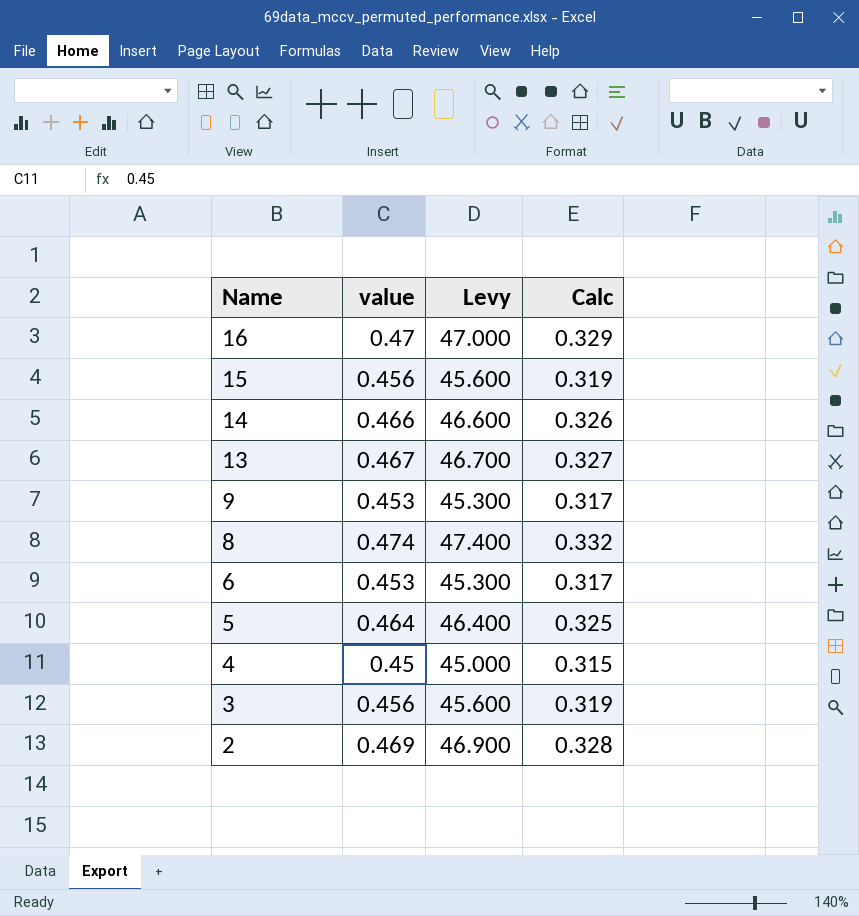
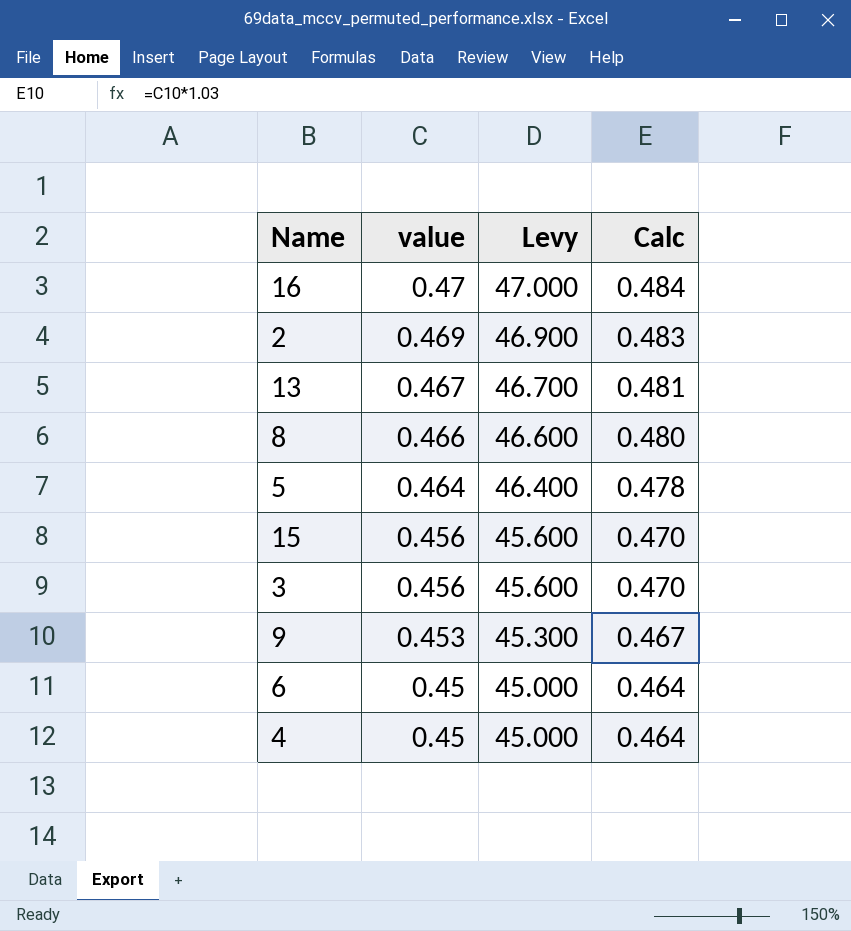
row order: Name descending -> value descending
column Calc | formula: [value] * 0.7 -> [value] * 1.03
row 14: 0.466 | 46.600 | 0.326 -> none
8 | value: 0.474 -> 0.466
8 | Levy: 47.400 -> 46.600
6 | value: 0.453 -> 0.45
6 | Levy: 45.300 -> 45.000

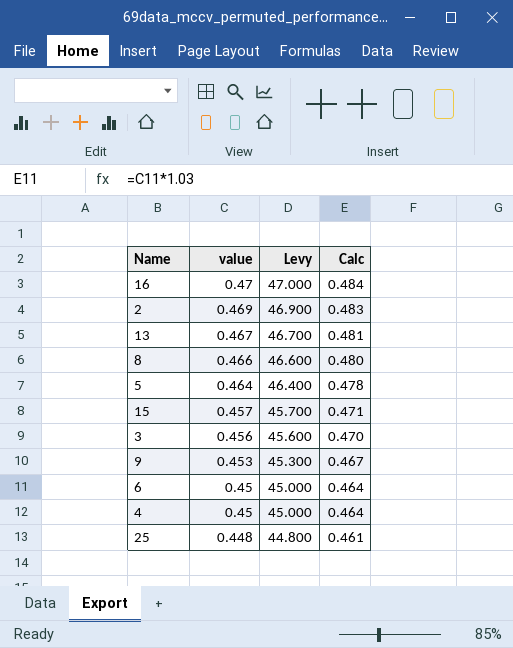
15 | value: 0.456 -> 0.457
15 | Levy: 45.600 -> 45.700
15 | Calc: 0.470 -> 0.471
row 25: none -> 0.448 | 44.800 | 0.461

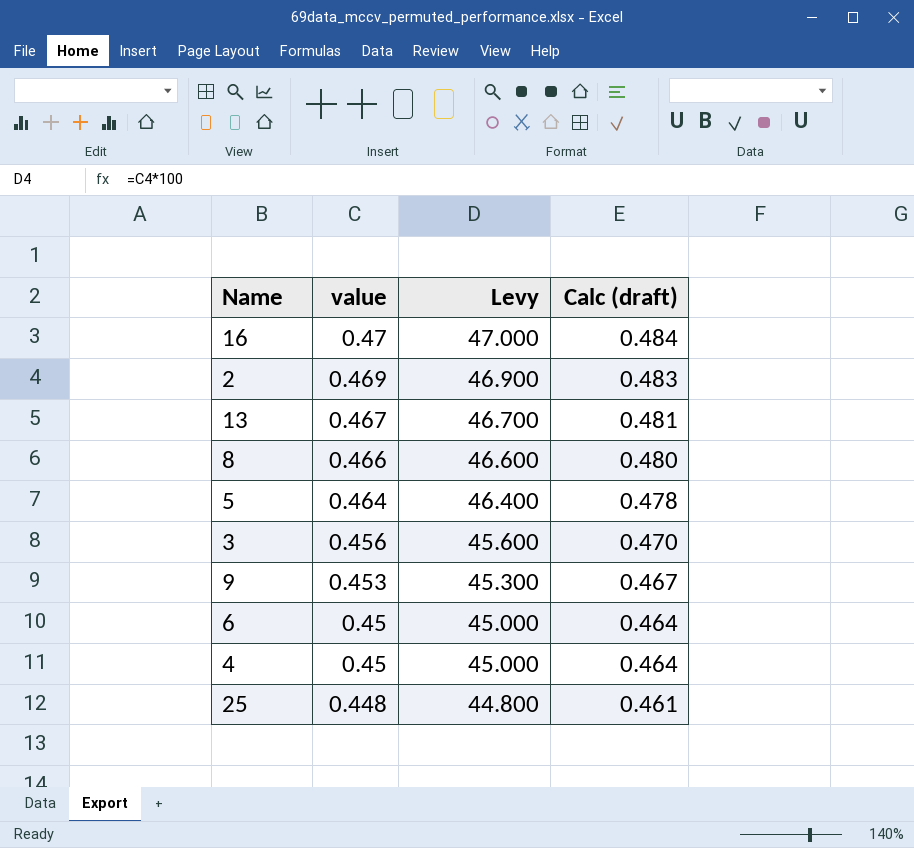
column name: Calc -> Calc (draft)
row 15: 0.457 | 45.700 | 0.471 -> none

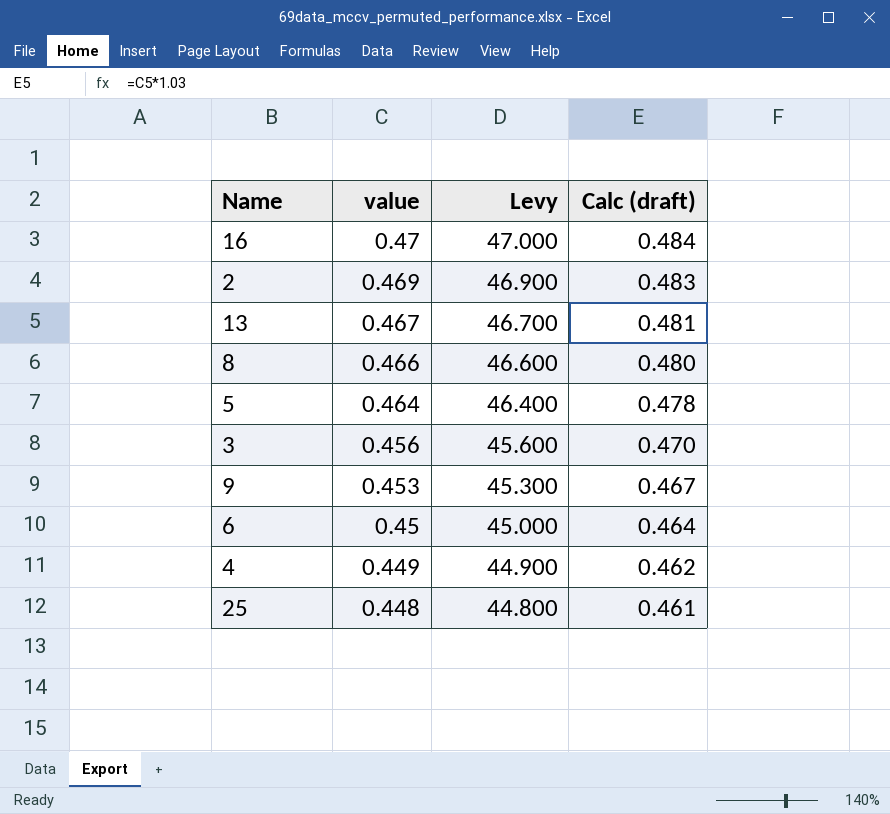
4 | value: 0.45 -> 0.449
4 | Levy: 45.000 -> 44.900
4 | Calc (draft): 0.464 -> 0.462

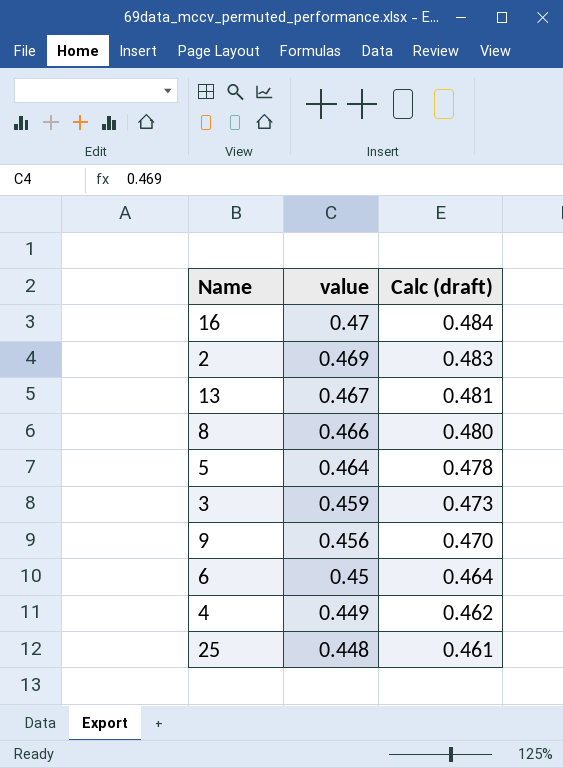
column Levy | formula: [value] * 100 -> none
3 | value: 0.456 -> 0.459
3 | Calc (draft): 0.470 -> 0.473
9 | value: 0.453 -> 0.456
9 | Calc (draft): 0.467 -> 0.470

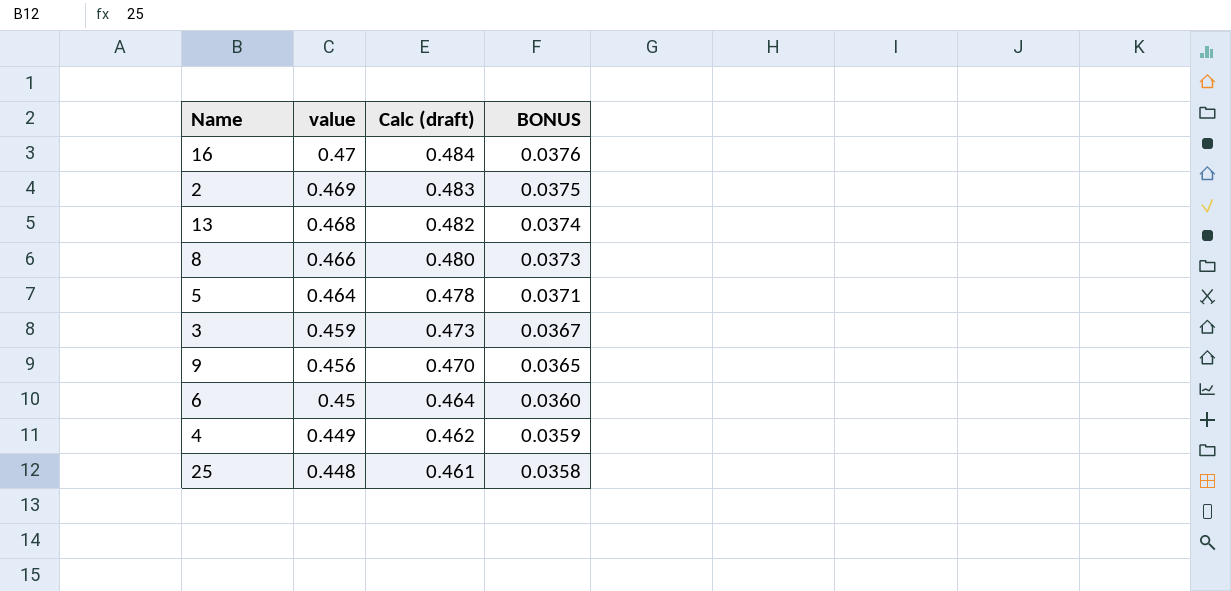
column BONUS | formula: none -> [value] * 0.08
13 | value: 0.467 -> 0.468
13 | Calc (draft): 0.481 -> 0.482

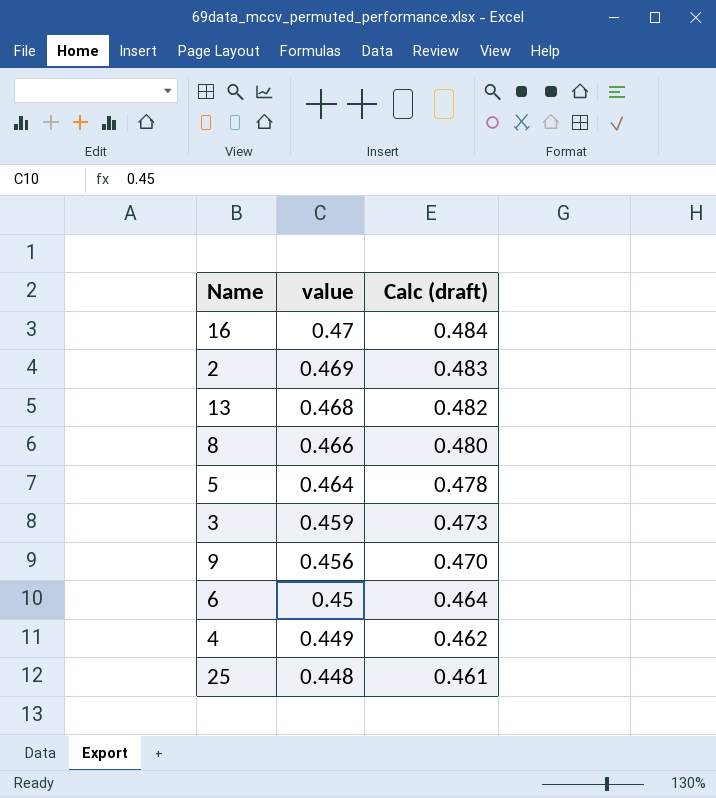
column BONUS | formula: [value] * 0.08 -> none

